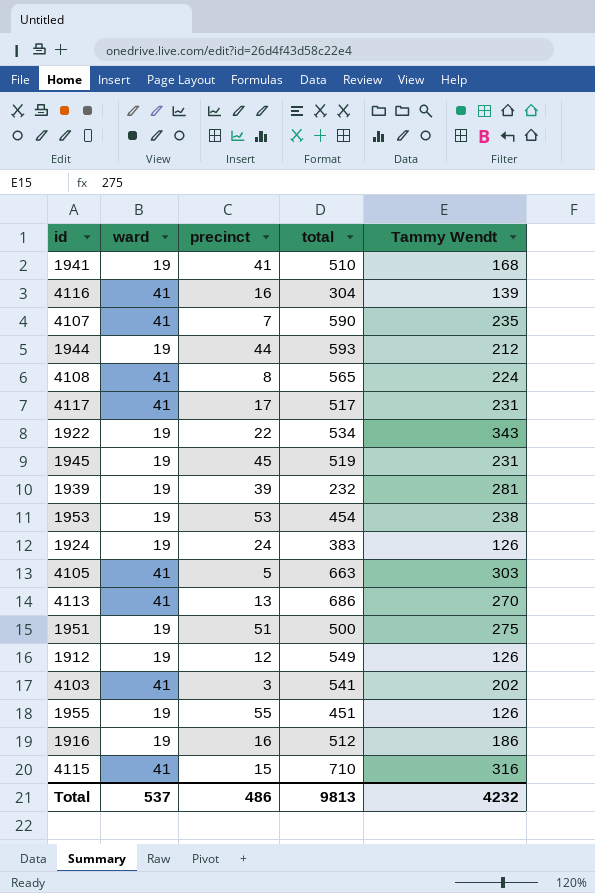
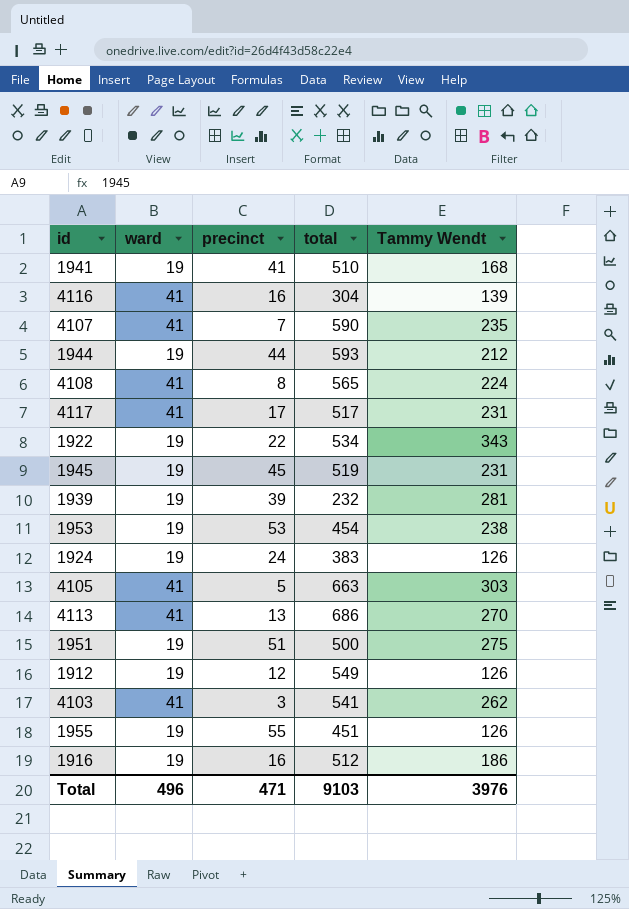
row 4115: 41 | 15 | 710 | 316 -> none
4103 | Tammy Wendt: 202 -> 262
Total | ward: 537 -> 496
Total | precinct: 486 -> 471
Total | total: 9813 -> 9103
Total | Tammy Wendt: 4232 -> 3976

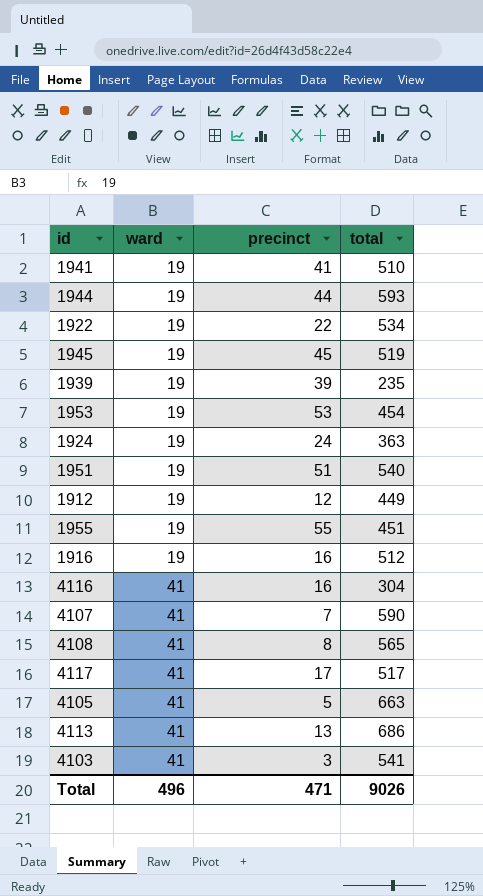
row order: none -> ward ascending
column Tammy Wendt | position: 5 -> none
1939 | total: 232 -> 235
1924 | total: 383 -> 363
1951 | total: 500 -> 540
1912 | total: 549 -> 449
Total | total: 9103 -> 9026

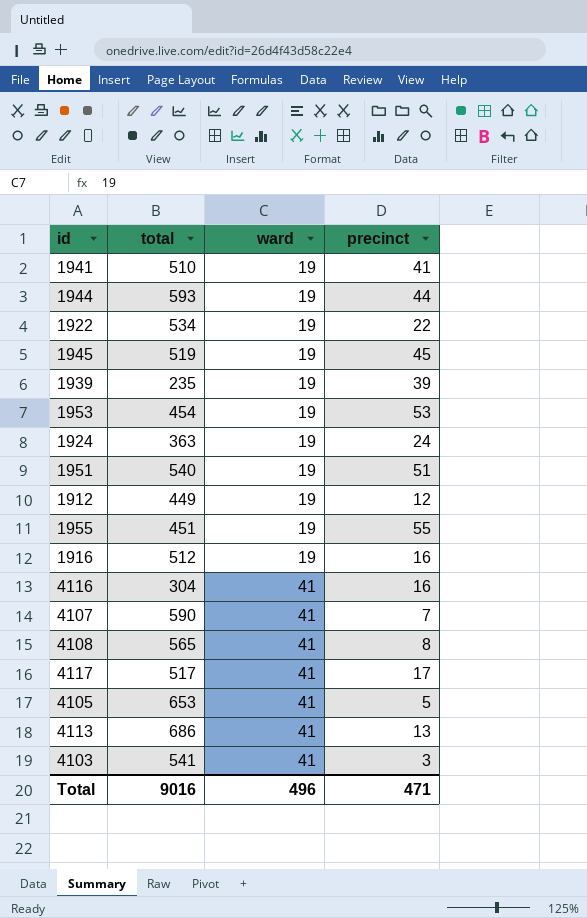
column total | position: 4 -> 2
4105 | total: 663 -> 653
Total | total: 9026 -> 9016

